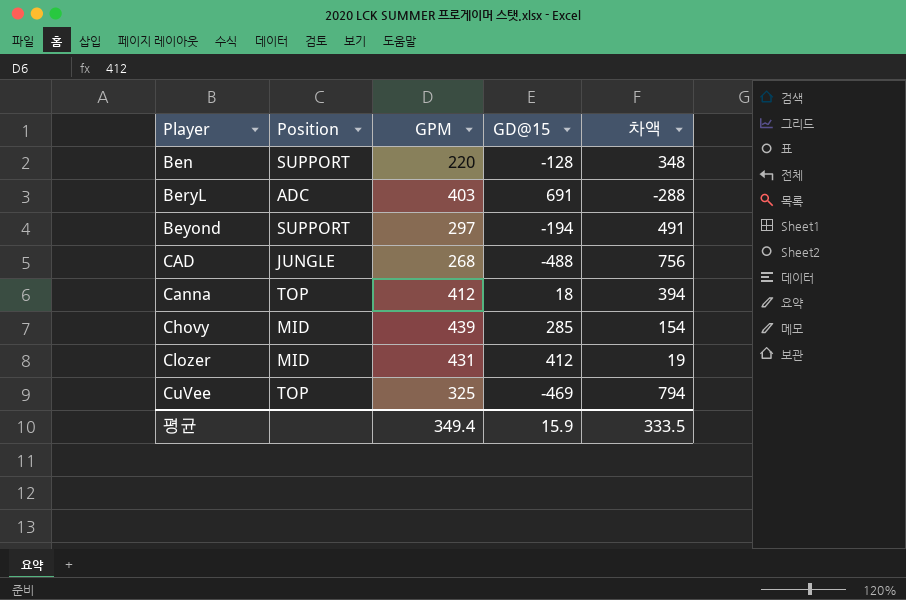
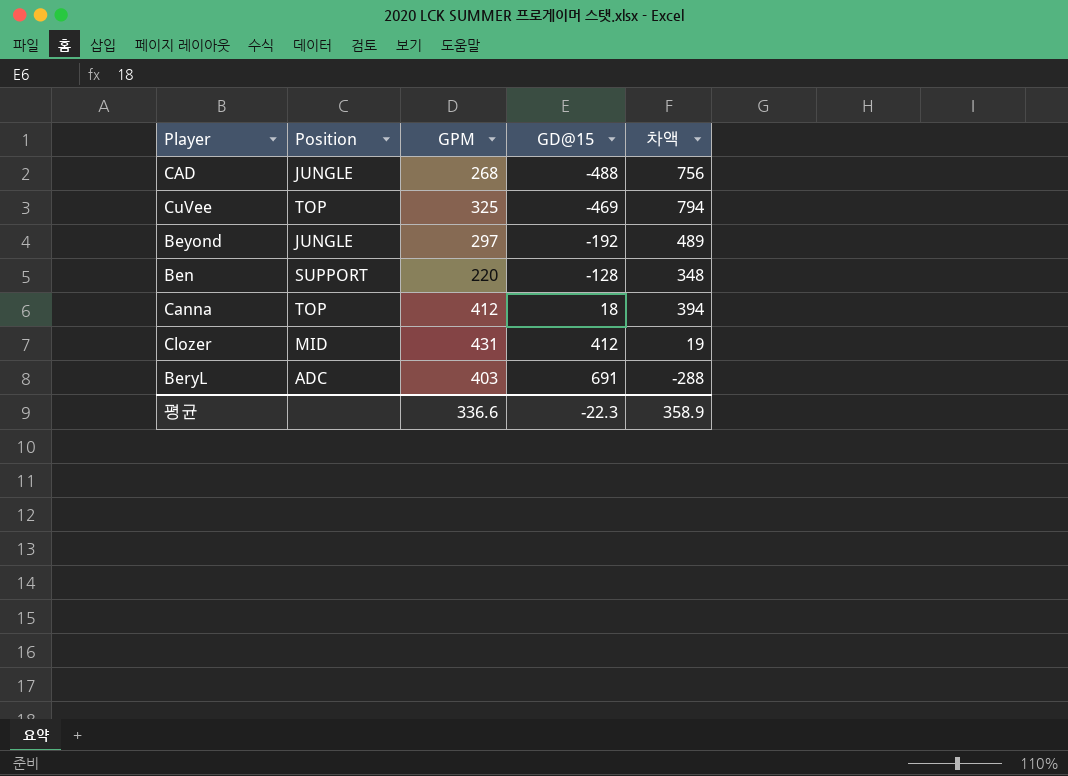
row order: Player ascending -> GD@15 ascending
row Chovy: MID | 439 | 285 | 154 -> none
Beyond | Position: SUPPORT -> JUNGLE
Beyond | GD@15: -194 -> -192
Beyond | 차액: 491 -> 489
평균 | GPM: 349.4 -> 336.6
평균 | GD@15: 15.9 -> -22.3
평균 | 차액: 333.5 -> 358.9

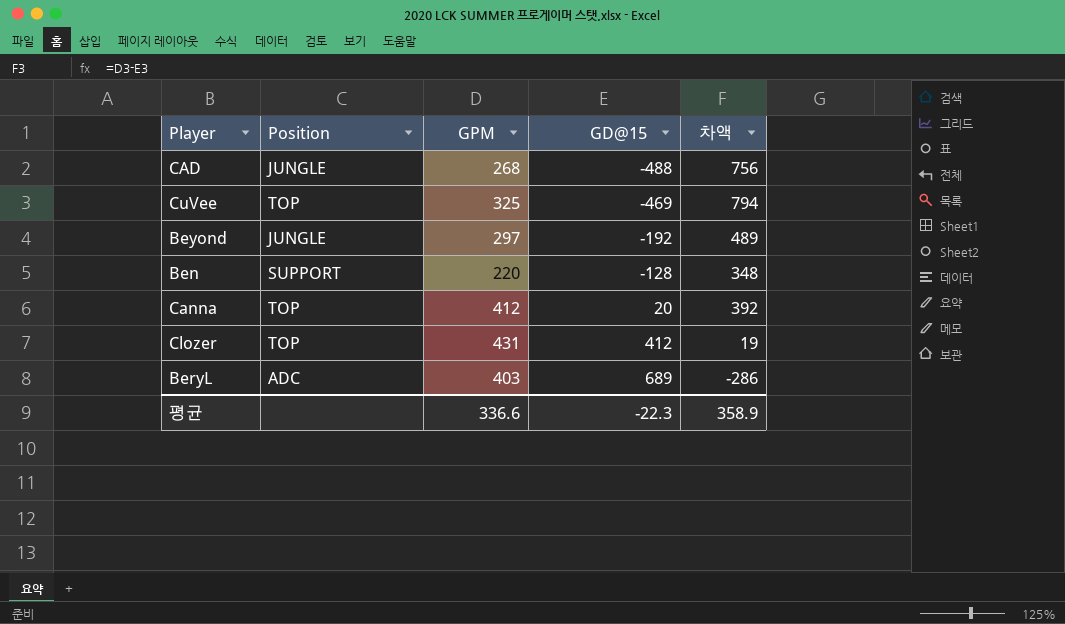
Canna | GD@15: 18 -> 20
Canna | 차액: 394 -> 392
Clozer | Position: MID -> TOP
BeryL | GD@15: 691 -> 689
BeryL | 차액: -288 -> -286

